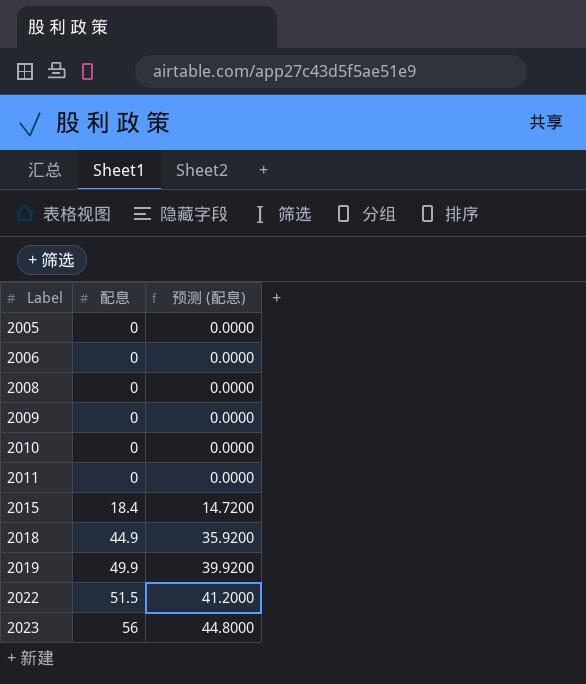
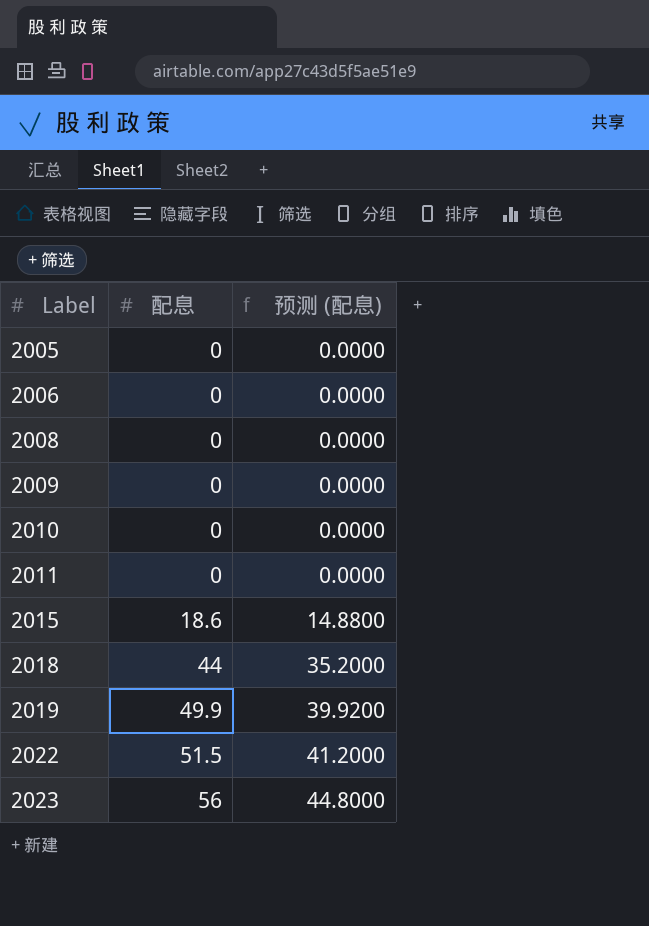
2015 | 配息: 18.4 -> 18.6
2015 | 预测 (配息): 14.7200 -> 14.8800
2018 | 配息: 44.9 -> 44
2018 | 预测 (配息): 35.9200 -> 35.2000

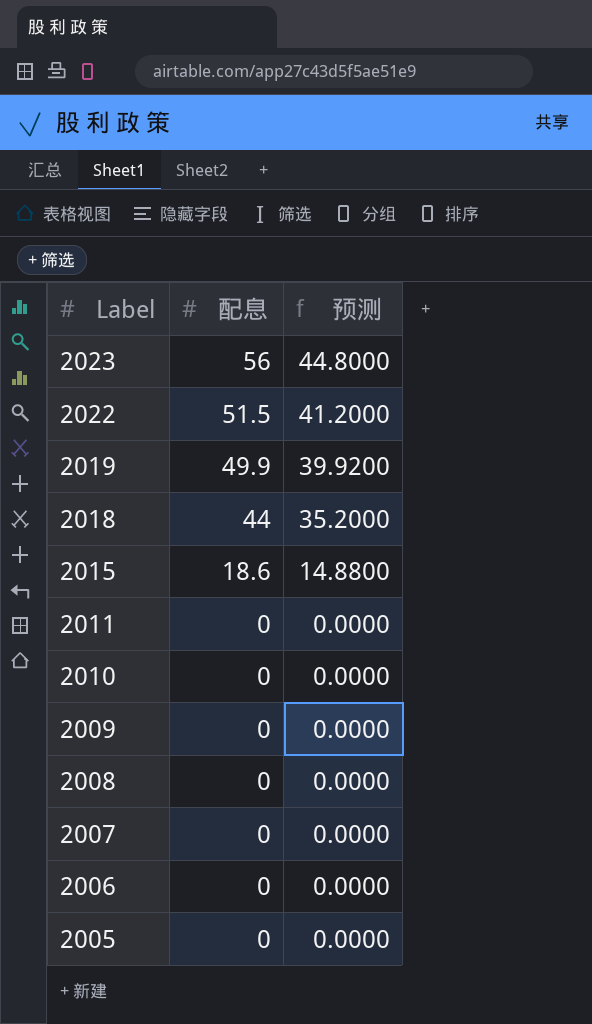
row order: Label ascending -> Label descending
column name: 预测 (配息) -> 预测
row 2007: none -> 0 | 0.0000

